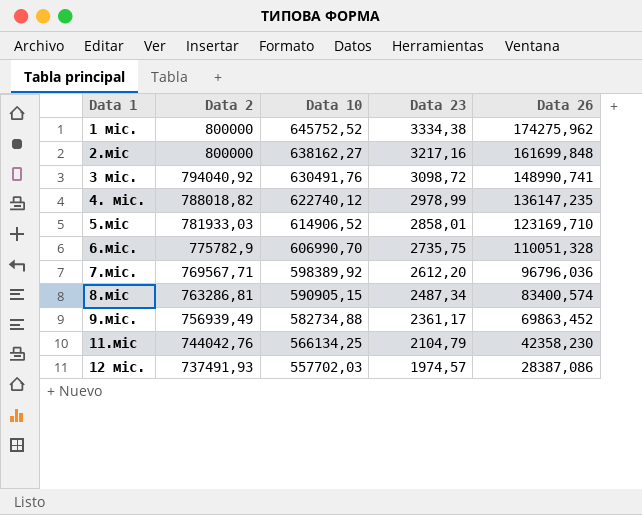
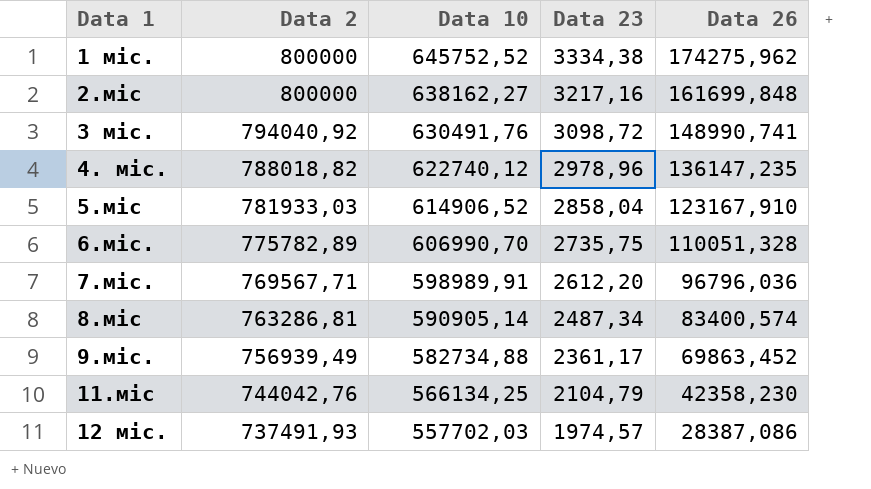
4. міс. | Data 23: 2978,99 -> 2978,96
5.міс | Data 23: 2858,01 -> 2858,04
5.міс | Data 26: 123169,710 -> 123167,910
6.міс. | Data 2: 775782,9 -> 775782,89
7.міс. | Data 10: 598389,92 -> 598989,91
8.міс | Data 10: 590905,15 -> 590905,14

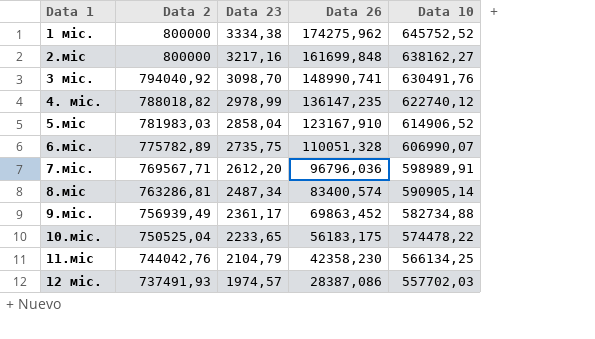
column Data 10 | position: 3 -> 5
3 міс. | Data 23: 3098,72 -> 3098,70
4. міс. | Data 23: 2978,96 -> 2978,99
5.міс | Data 2: 781933,03 -> 781983,03
6.міс. | Data 10: 606990,70 -> 606990,07
row 10.міс.: none -> 750525,04 | 2233,65 | 56183,175 | 574478,22

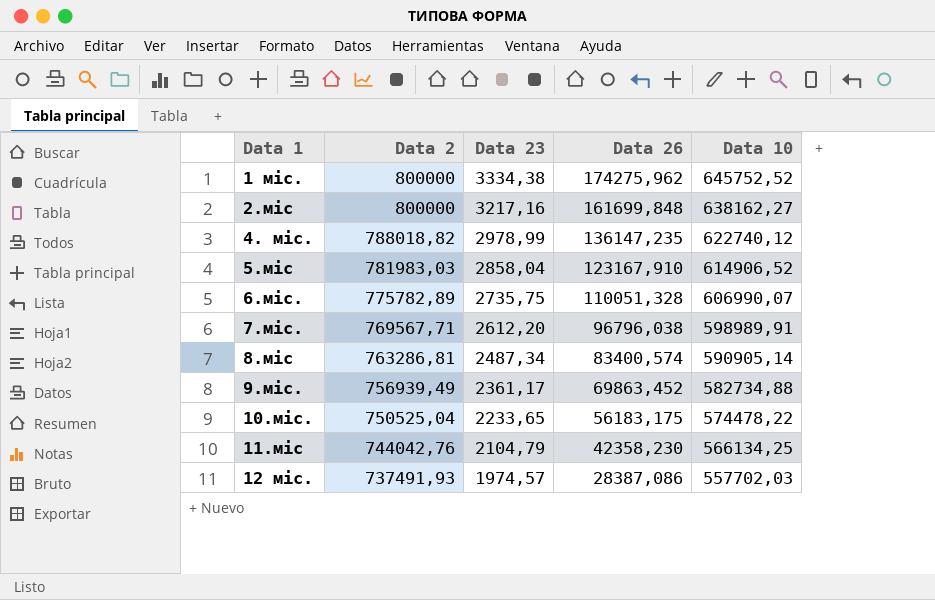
row 3 міс.: 794040,92 | 3098,70 | 148990,741 | 630491,76 -> none
7.міс. | Data 26: 96796,036 -> 96796,038

